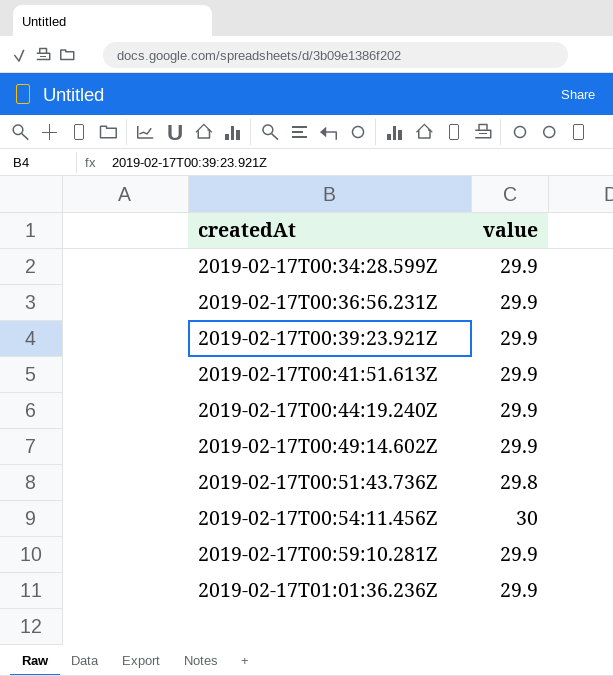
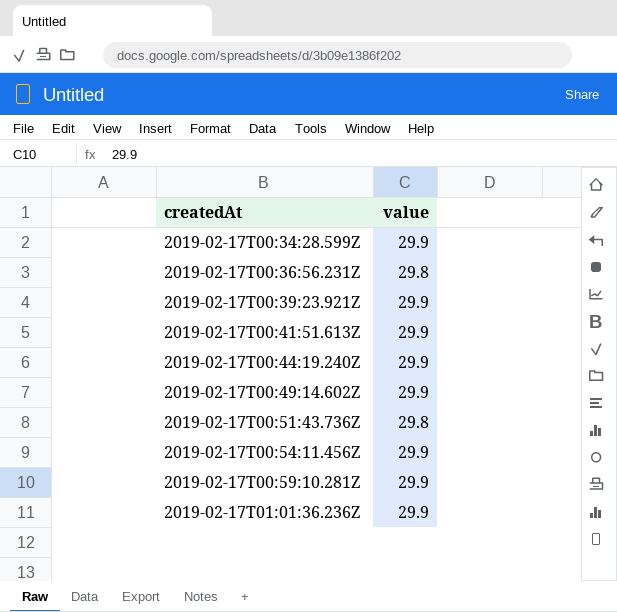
2019-02-17T00:36:56.231Z | value: 29.9 -> 29.8
2019-02-17T00:54:11.456Z | value: 30 -> 29.9

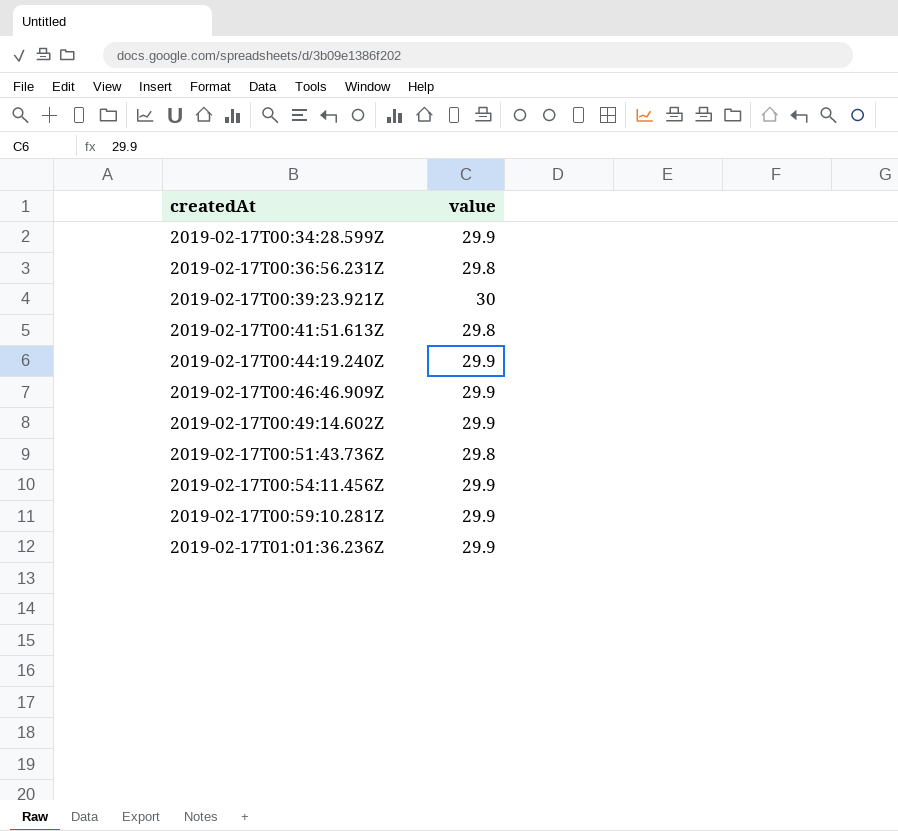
2019-02-17T00:39:23.921Z | value: 29.9 -> 30
2019-02-17T00:41:51.613Z | value: 29.9 -> 29.8
row 2019-02-17T00:46:46.909Z: none -> 29.9

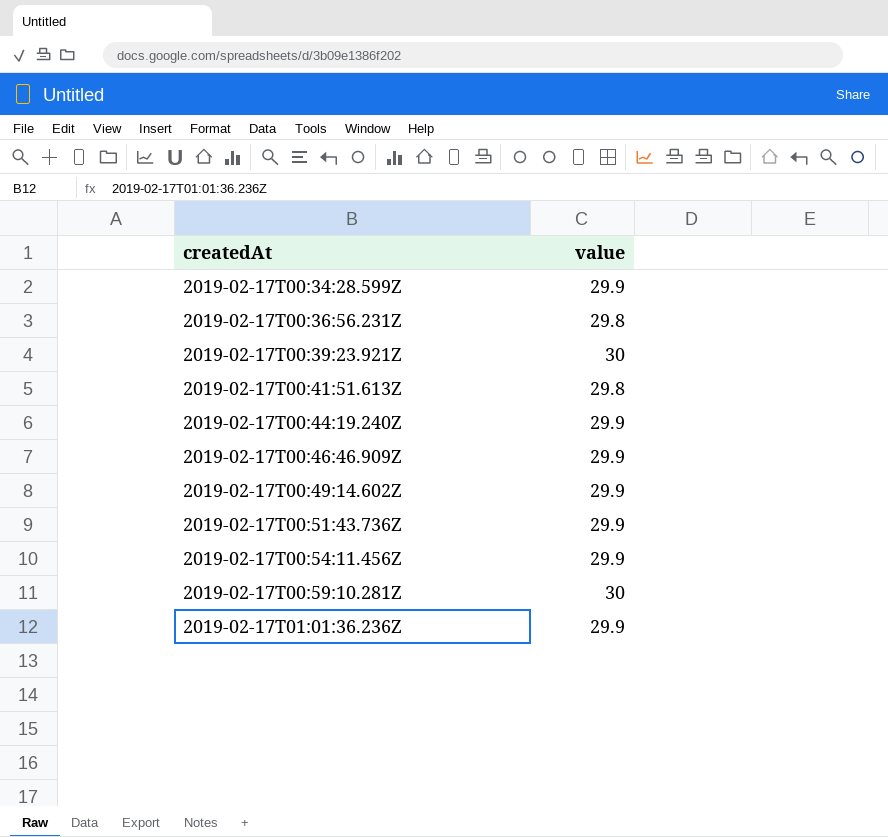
2019-02-17T00:51:43.736Z | value: 29.8 -> 29.9
2019-02-17T00:59:10.281Z | value: 29.9 -> 30

